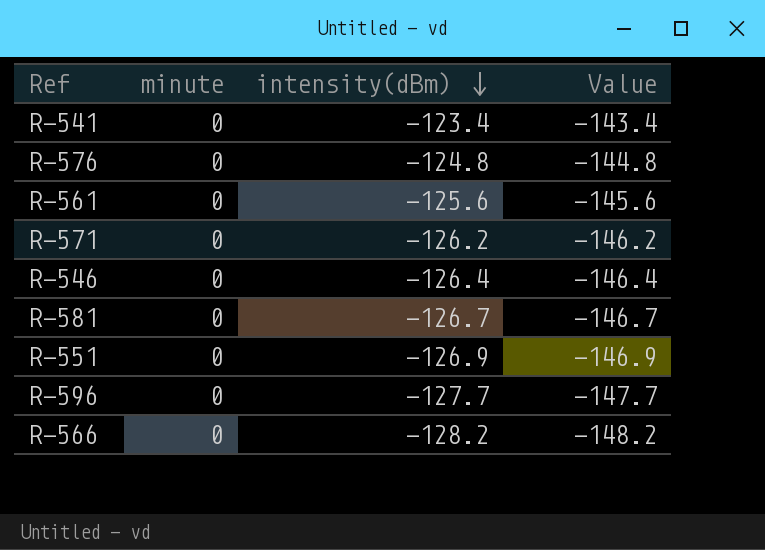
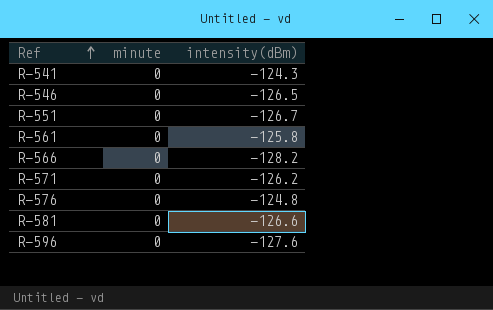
row order: intensity(dBm) descending -> Ref ascending
column Value | formula: [intensity(dBm)] - 20 -> none
R-541 | intensity(dBm): -123.4 -> -124.3
R-546 | intensity(dBm): -126.4 -> -126.5
R-551 | intensity(dBm): -126.9 -> -126.7
R-561 | intensity(dBm): -125.6 -> -125.8
R-581 | intensity(dBm): -126.7 -> -126.6
R-596 | intensity(dBm): -127.7 -> -127.6

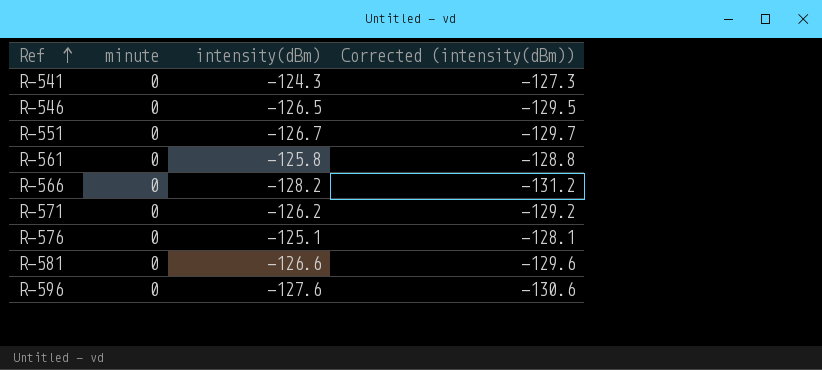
column Corrected (intensity(dBm)) | formula: none -> [intensity(dBm)] - 3
R-576 | intensity(dBm): -124.8 -> -125.1

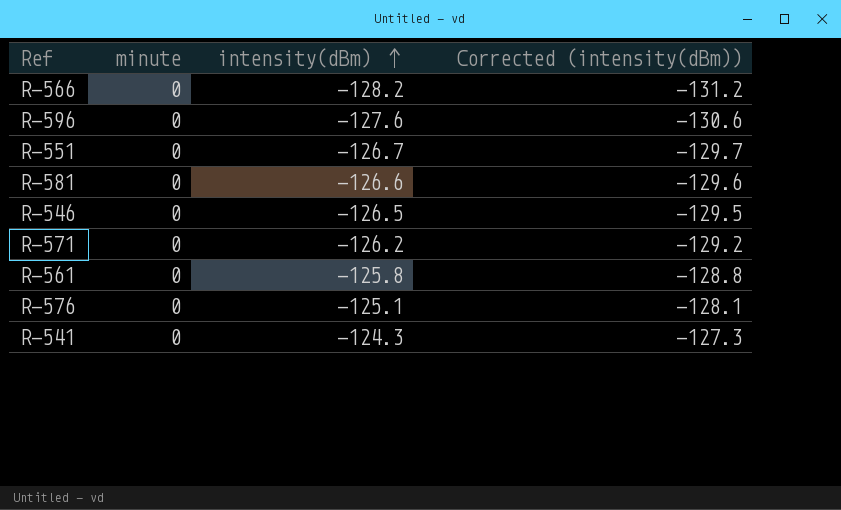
row order: Ref ascending -> intensity(dBm) ascending

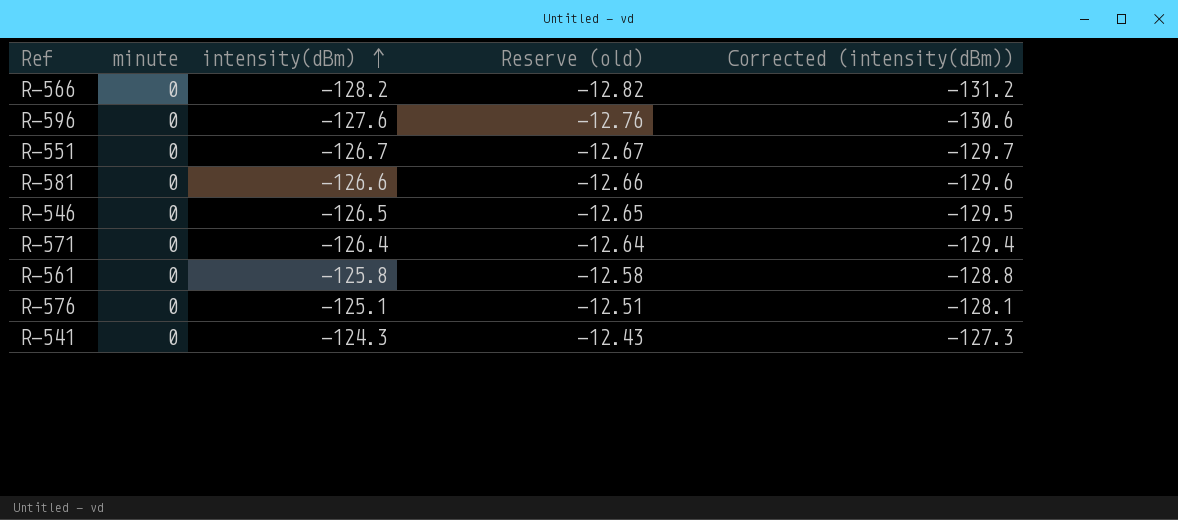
column Reserve (old) | formula: none -> [intensity(dBm)] * 0.1
R-571 | intensity(dBm): -126.2 -> -126.4
R-571 | Corrected (intensity(dBm)): -129.2 -> -129.4

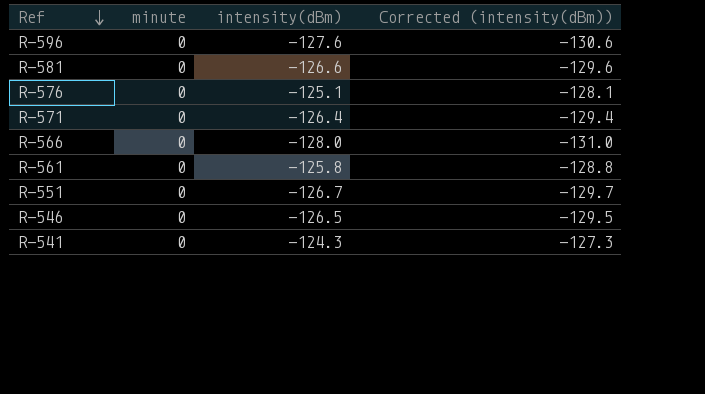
row order: intensity(dBm) ascending -> Ref descending
column Reserve (old) | formula: [intensity(dBm)] * 0.1 -> none
R-566 | intensity(dBm): -128.2 -> -128.0
R-566 | Corrected (intensity(dBm)): -131.2 -> -131.0

